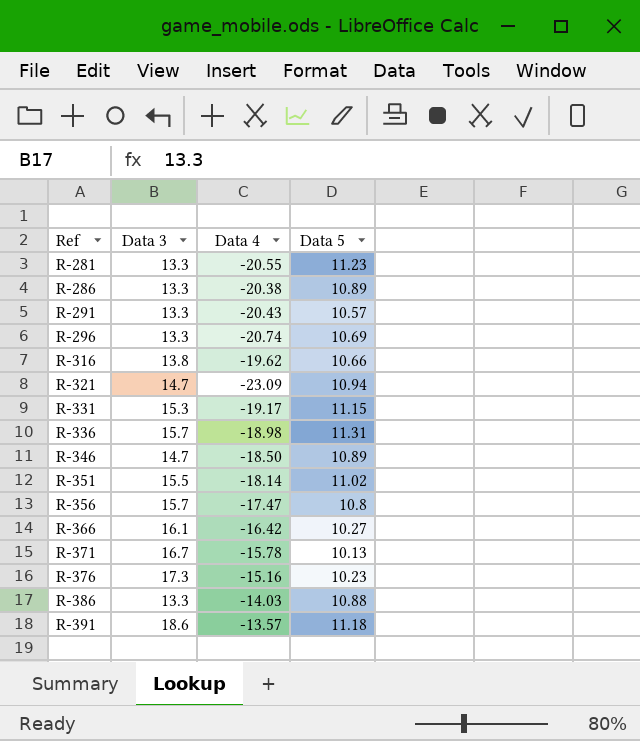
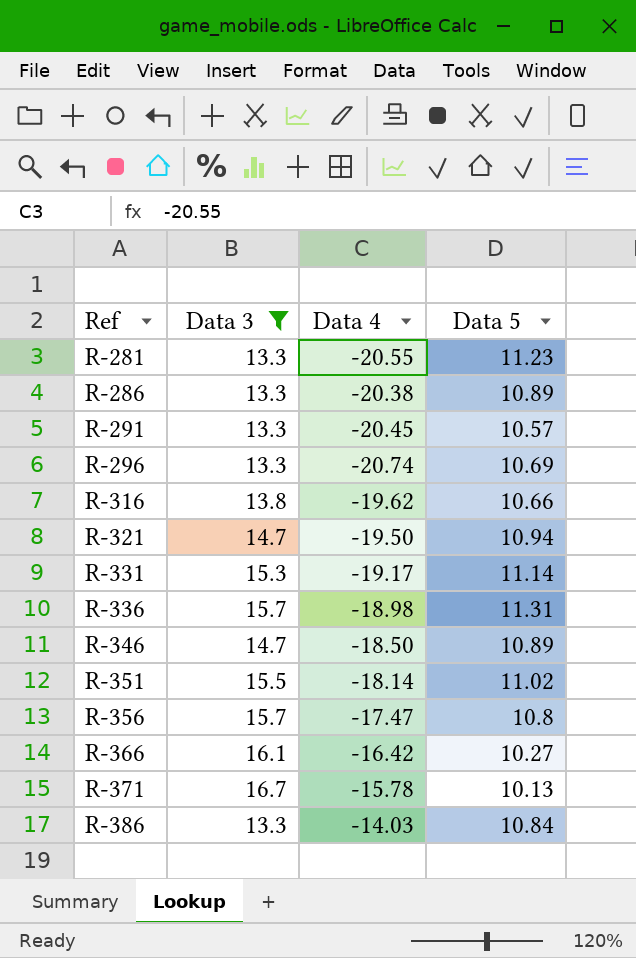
filter: none -> Data 3 <= 16.7
R-291 | Data 4: -20.43 -> -20.45
R-321 | Data 4: -23.09 -> -19.50
R-331 | Data 5: 11.15 -> 11.14
R-386 | Data 5: 10.88 -> 10.84

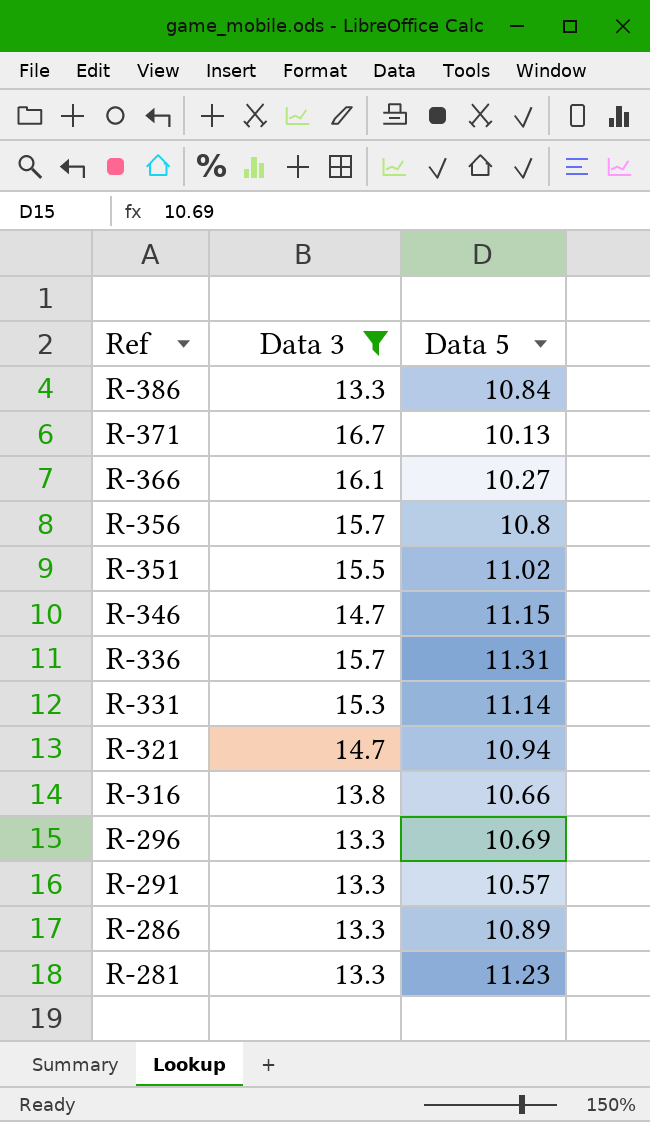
row order: Ref ascending -> Ref descending
column Data 4 | position: 3 -> none
R-346 | Data 5: 10.89 -> 11.15

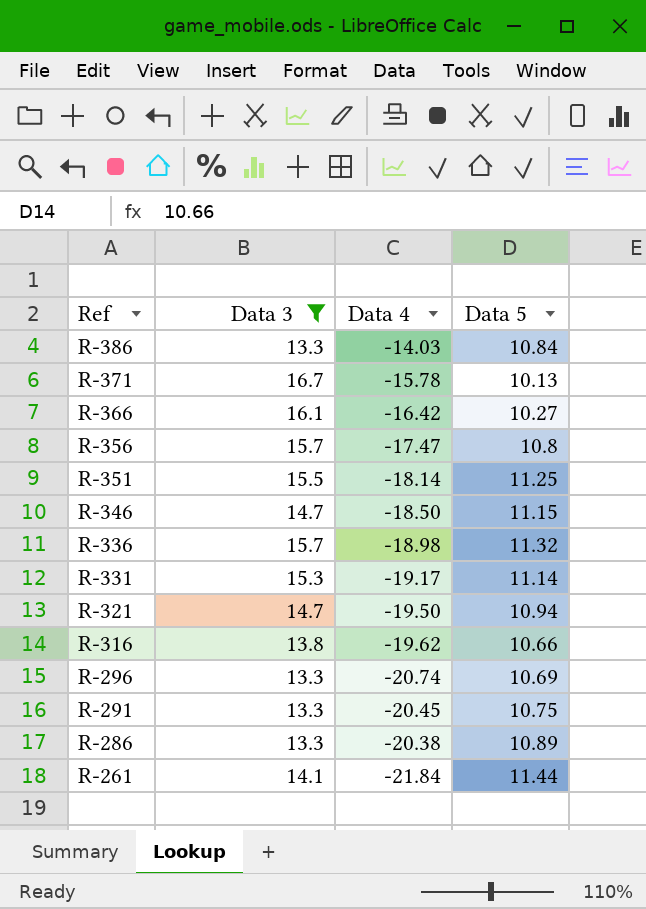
column Data 4 | position: none -> 3
row R-281: 13.3 | 11.23 -> none
R-351 | Data 5: 11.02 -> 11.25
R-336 | Data 5: 11.31 -> 11.32
R-291 | Data 5: 10.57 -> 10.75
row R-261: none -> 14.1 | -21.84 | 11.44

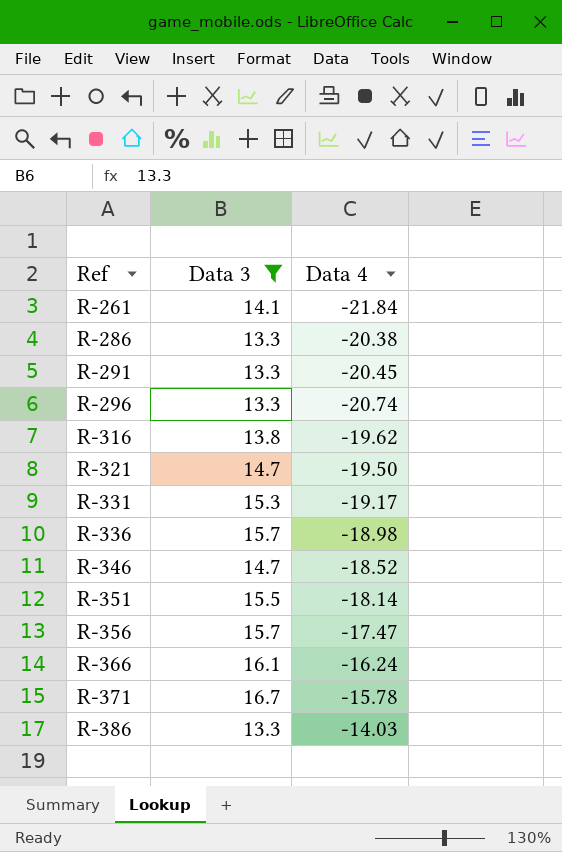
row order: Ref descending -> Ref ascending
column Data 5 | position: 4 -> none
R-346 | Data 4: -18.50 -> -18.52
R-366 | Data 4: -16.42 -> -16.24

